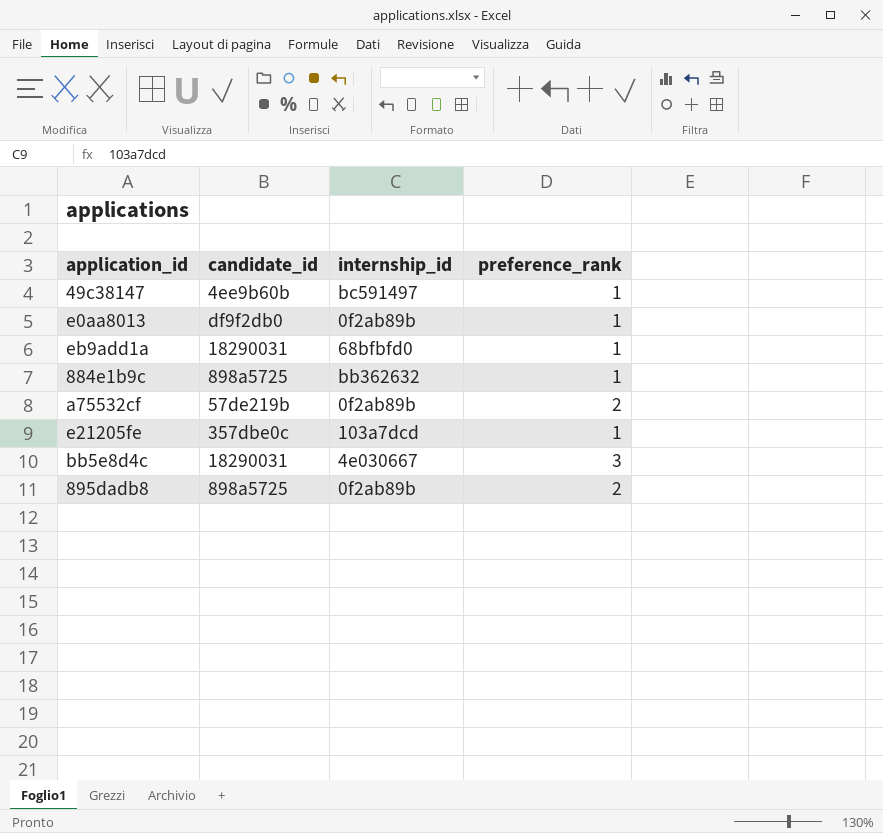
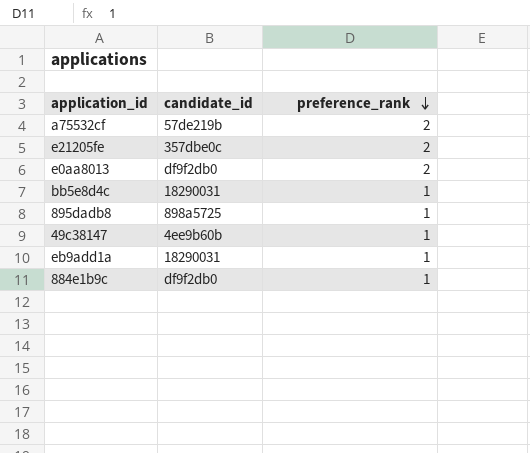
row order: none -> preference_rank descending
column internship_id | position: 3 -> none
e21205fe | preference_rank: 1 -> 2
e0aa8013 | preference_rank: 1 -> 2
bb5e8d4c | preference_rank: 3 -> 1
895dadb8 | preference_rank: 2 -> 1
884e1b9c | candidate_id: 898a5725 -> df9f2db0

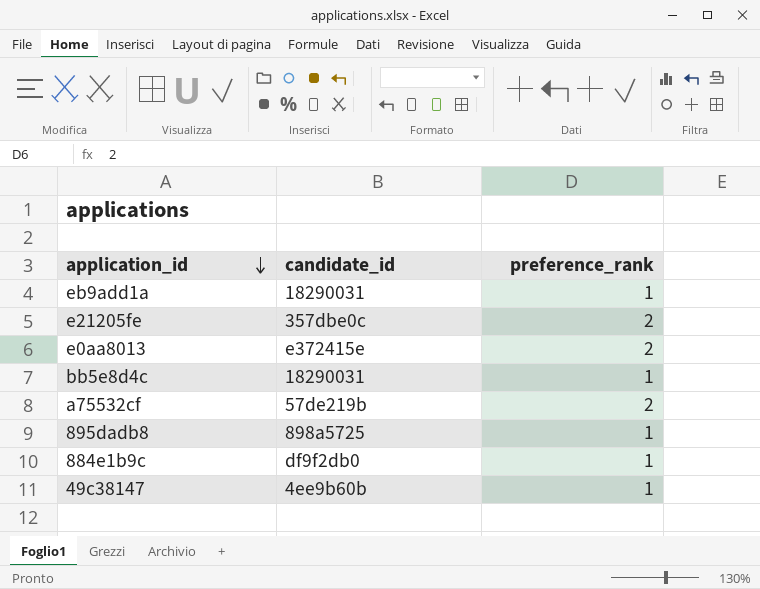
row order: preference_rank descending -> application_id descending
e0aa8013 | candidate_id: df9f2db0 -> e372415e

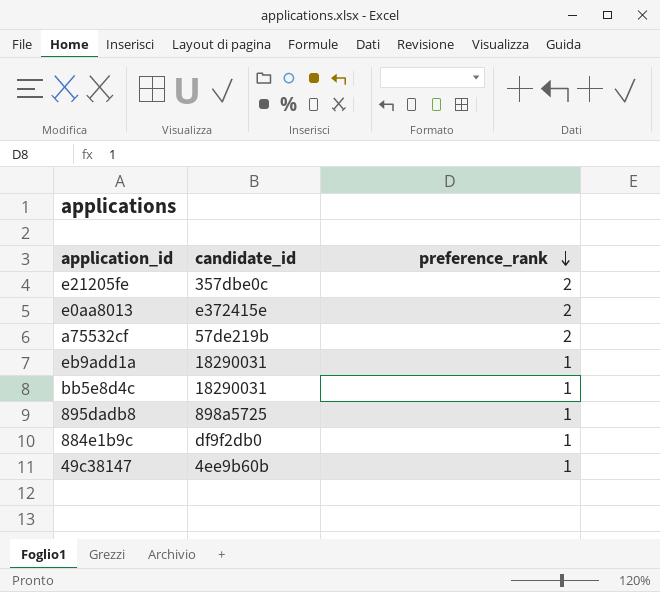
row order: application_id descending -> preference_rank descending

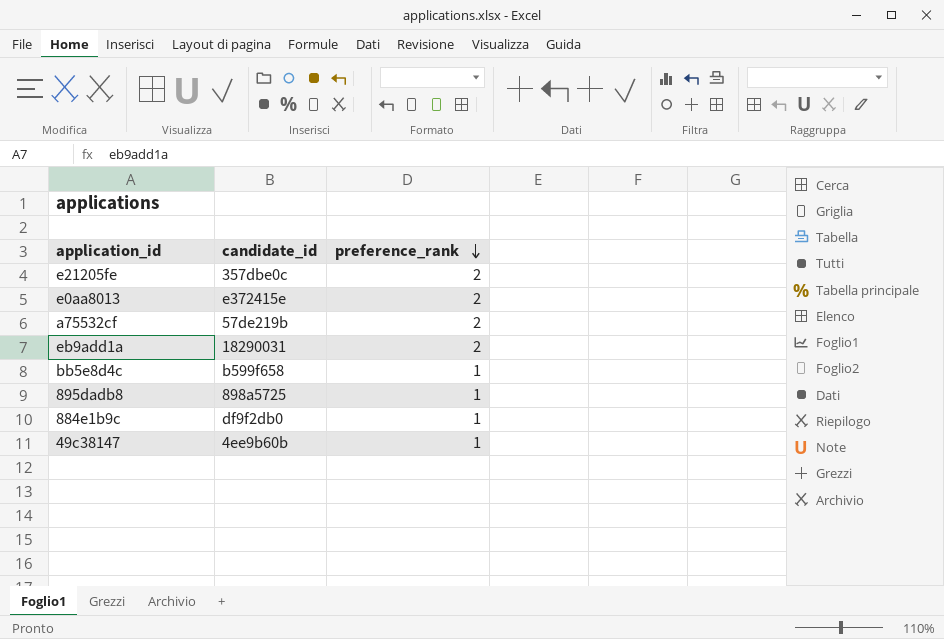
eb9add1a | preference_rank: 1 -> 2
bb5e8d4c | candidate_id: 18290031 -> b599f658

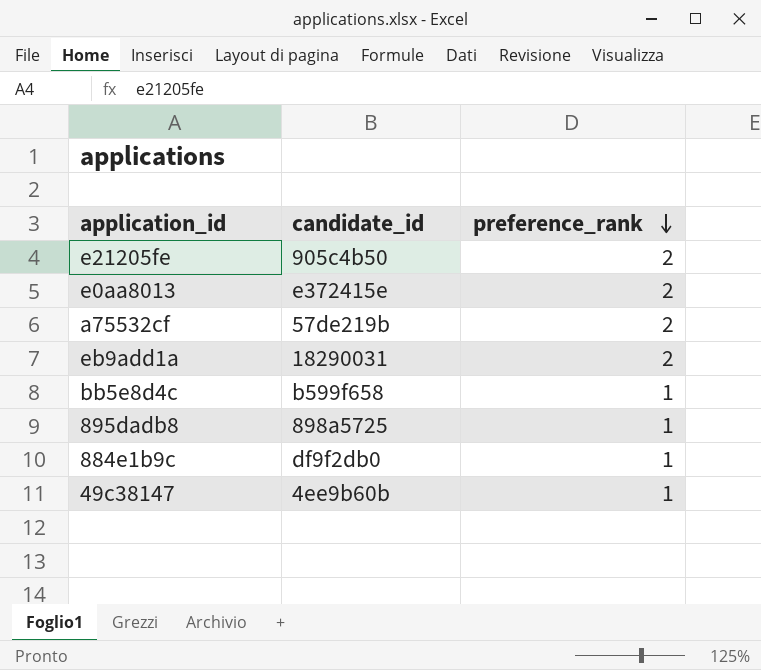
e21205fe | candidate_id: 357dbe0c -> 905c4b50

